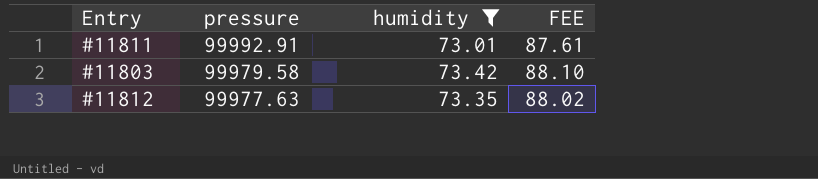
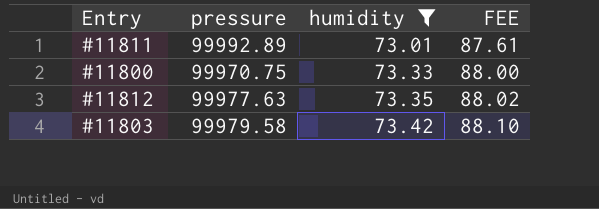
row order: pressure descending -> humidity ascending
#11811 | pressure: 99992.91 -> 99992.89
row #11800: none -> 99970.75 | 73.33 | 88.00

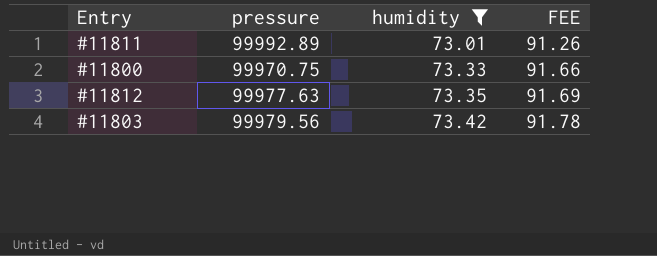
column FEE | formula: [humidity] * 1.2 -> [humidity] * 1.25
#11803 | pressure: 99979.58 -> 99979.56

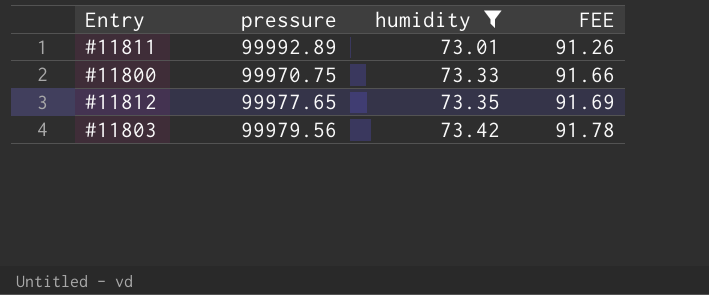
#11812 | pressure: 99977.63 -> 99977.65

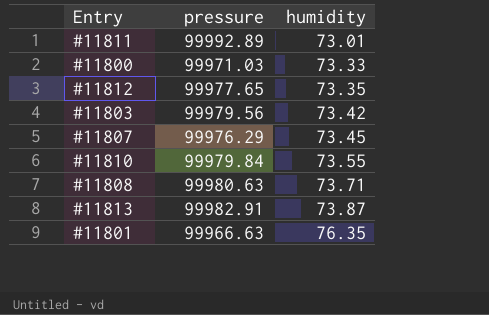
filter: humidity <= 73.42 -> none
column FEE | formula: [humidity] * 1.25 -> none
#11800 | pressure: 99970.75 -> 99971.03

